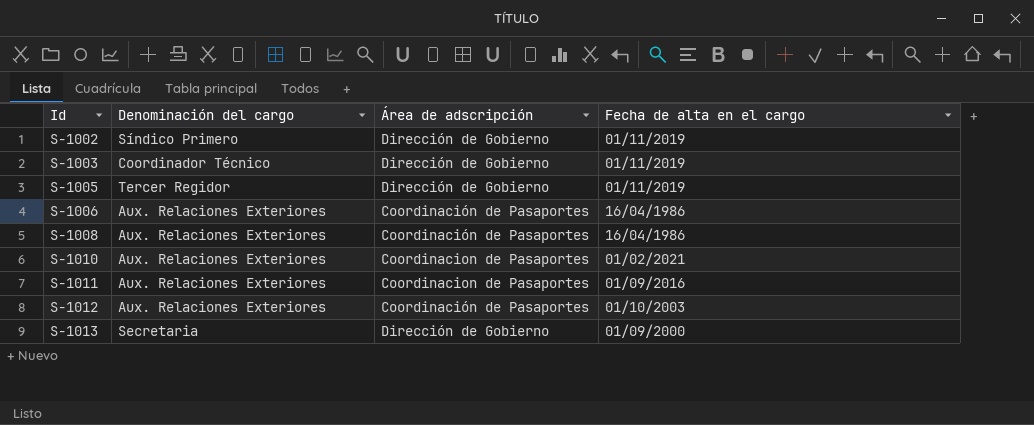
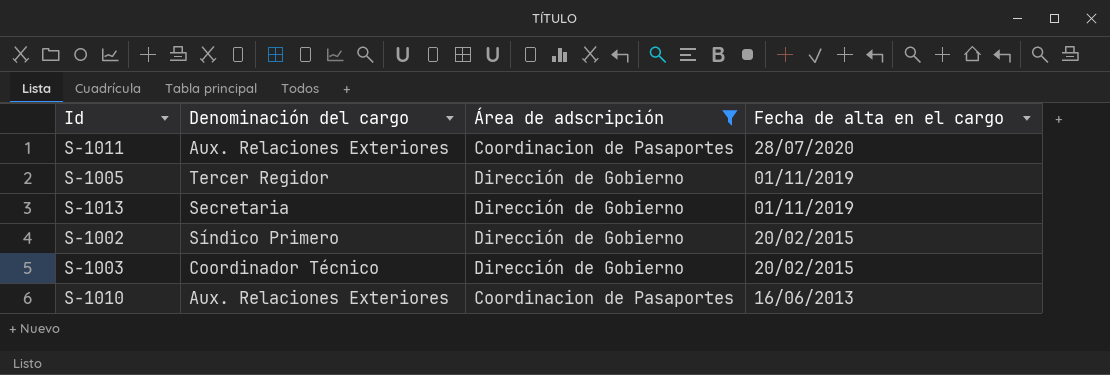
filter: none -> Área de adscripción != Coordinación de Pasaportes
row order: Id ascending -> Fecha de alta en el cargo descending
S-1011 | Fecha de alta en el cargo: 01/09/2016 -> 28/07/2020
S-1013 | Fecha de alta en el cargo: 01/09/2000 -> 01/11/2019
S-1002 | Fecha de alta en el cargo: 01/11/2019 -> 20/02/2015
S-1003 | Fecha de alta en el cargo: 01/11/2019 -> 20/02/2015
S-1010 | Fecha de alta en el cargo: 01/02/2021 -> 16/06/2013

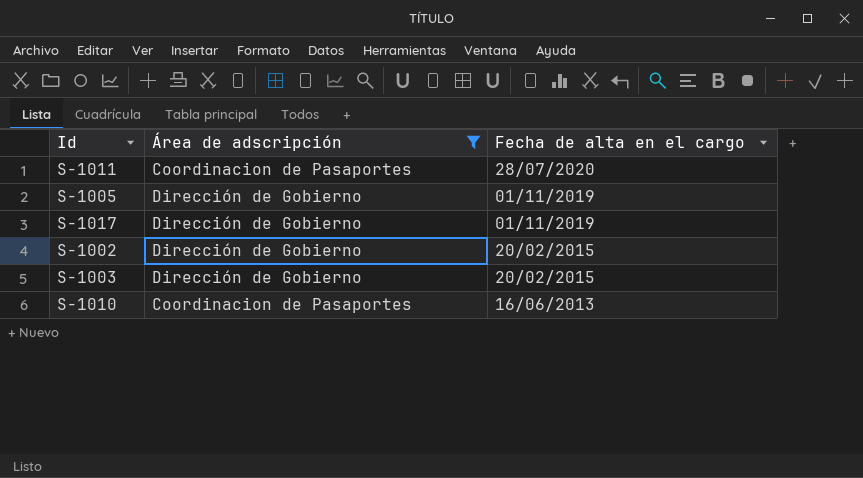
column Denominación del cargo | position: 2 -> none
row S-1013: Secretaria | Dirección de Gobierno | 01/11/2019 -> none
row S-1017: none -> Dirección de Gobierno | 01/11/2019

